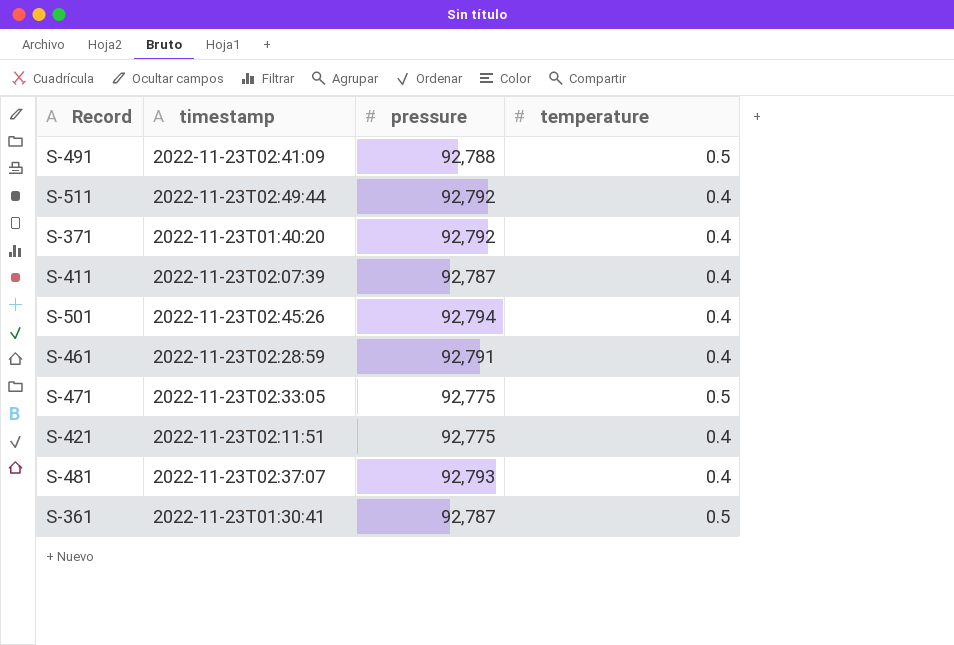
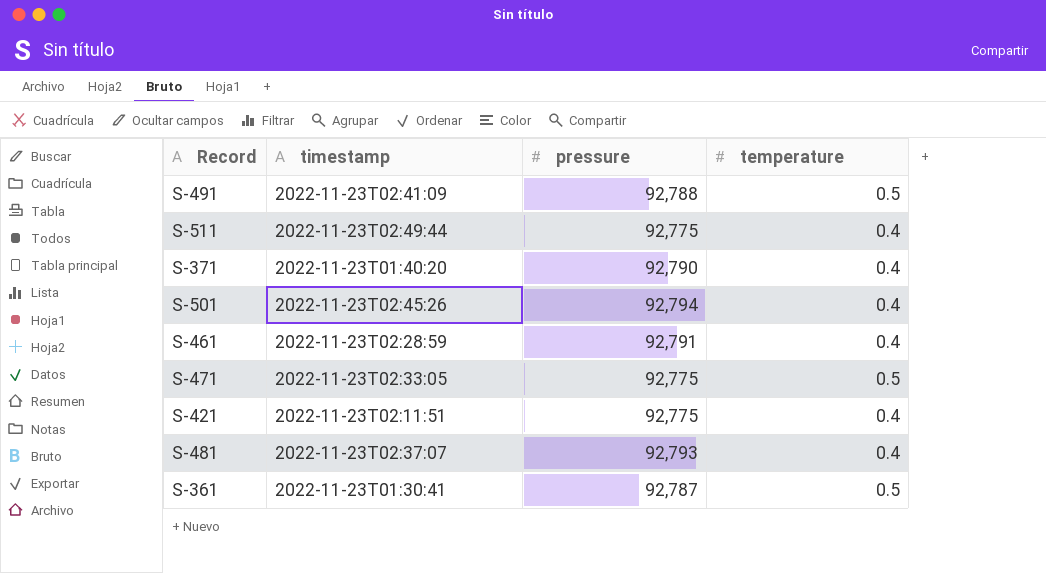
row S-411: 2022-11-23T02:07:39 | 92,787 | 0.4 -> none
S-511 | pressure: 92,792 -> 92,775
S-371 | pressure: 92,792 -> 92,790

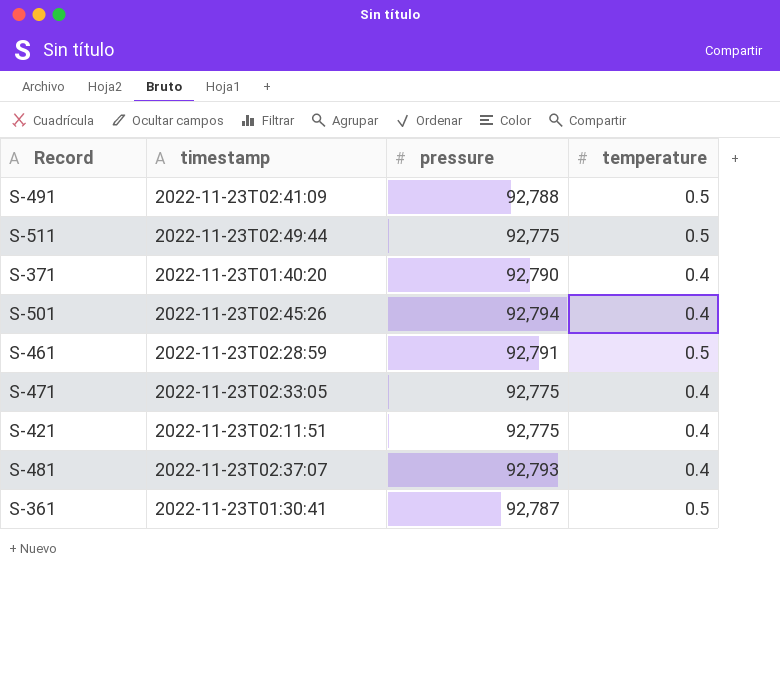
S-511 | temperature: 0.4 -> 0.5
S-461 | temperature: 0.4 -> 0.5
S-471 | temperature: 0.5 -> 0.4

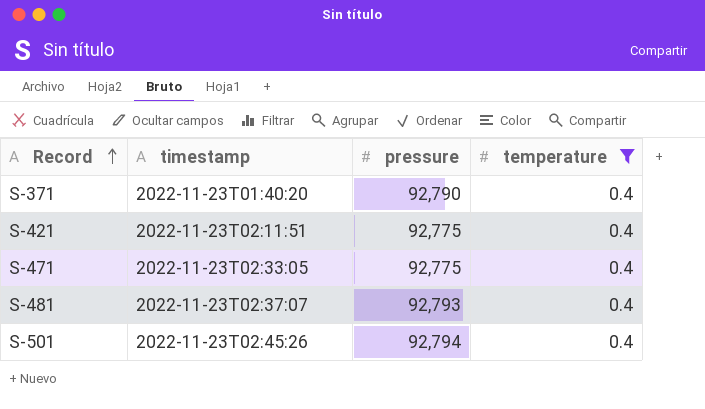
filter: none -> temperature = 0.4
row order: none -> Record ascending

